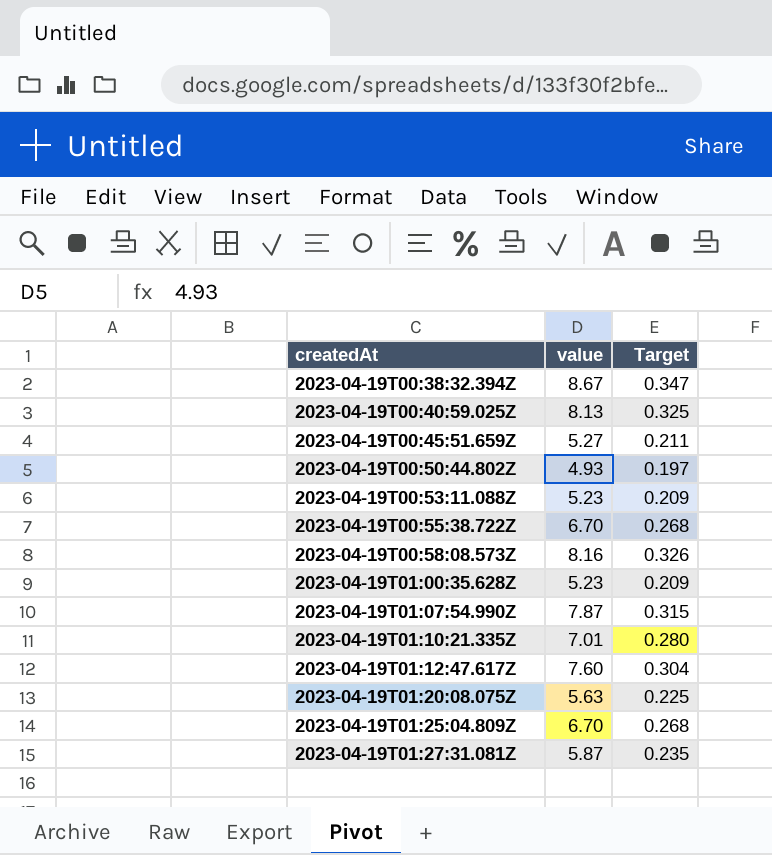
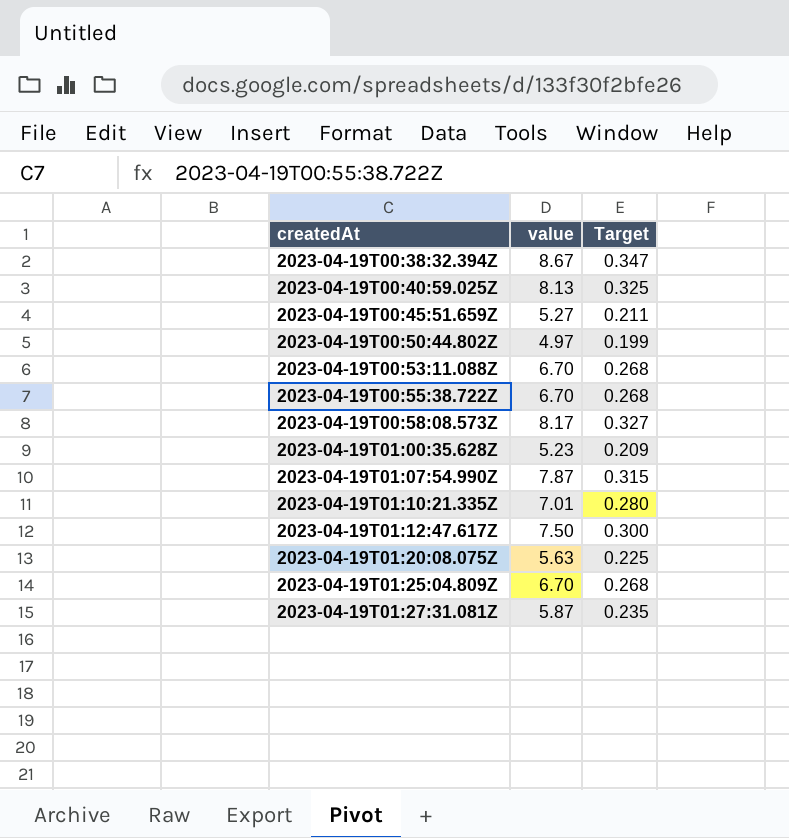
2023-04-19T00:50:44.802Z | value: 4.93 -> 4.97
2023-04-19T00:50:44.802Z | Target: 0.197 -> 0.199
2023-04-19T00:53:11.088Z | value: 5.23 -> 6.70
2023-04-19T00:53:11.088Z | Target: 0.209 -> 0.268
2023-04-19T00:58:08.573Z | value: 8.16 -> 8.17
2023-04-19T00:58:08.573Z | Target: 0.326 -> 0.327
2023-04-19T01:12:47.617Z | value: 7.60 -> 7.50
2023-04-19T01:12:47.617Z | Target: 0.304 -> 0.300

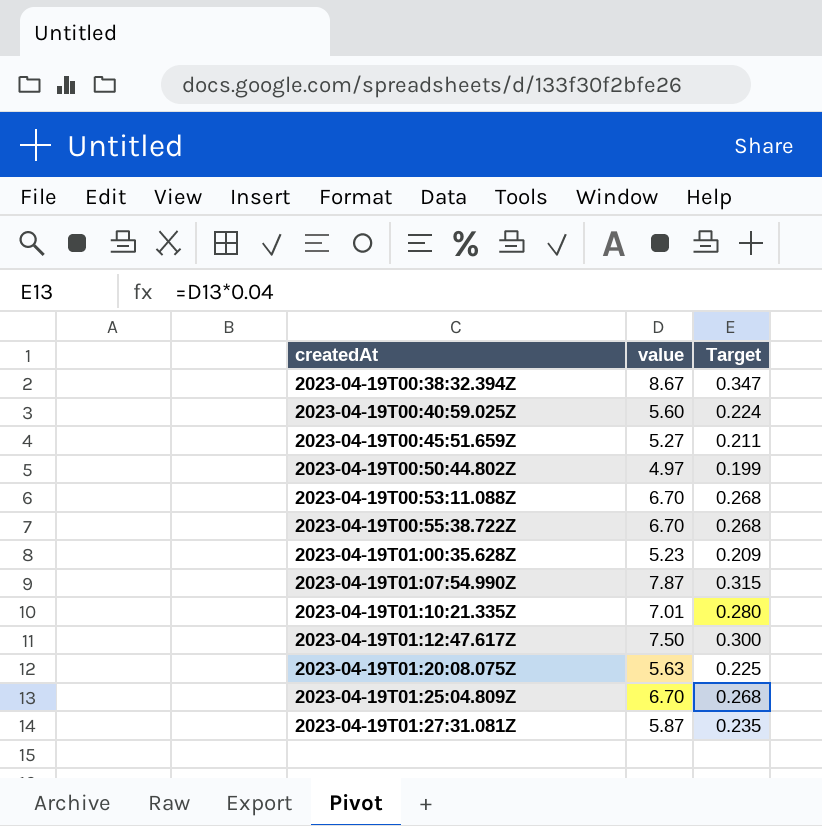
row 2023-04-19T00:58:08.573Z: 8.17 | 0.327 -> none
2023-04-19T00:40:59.025Z | value: 8.13 -> 5.60
2023-04-19T00:40:59.025Z | Target: 0.325 -> 0.224

